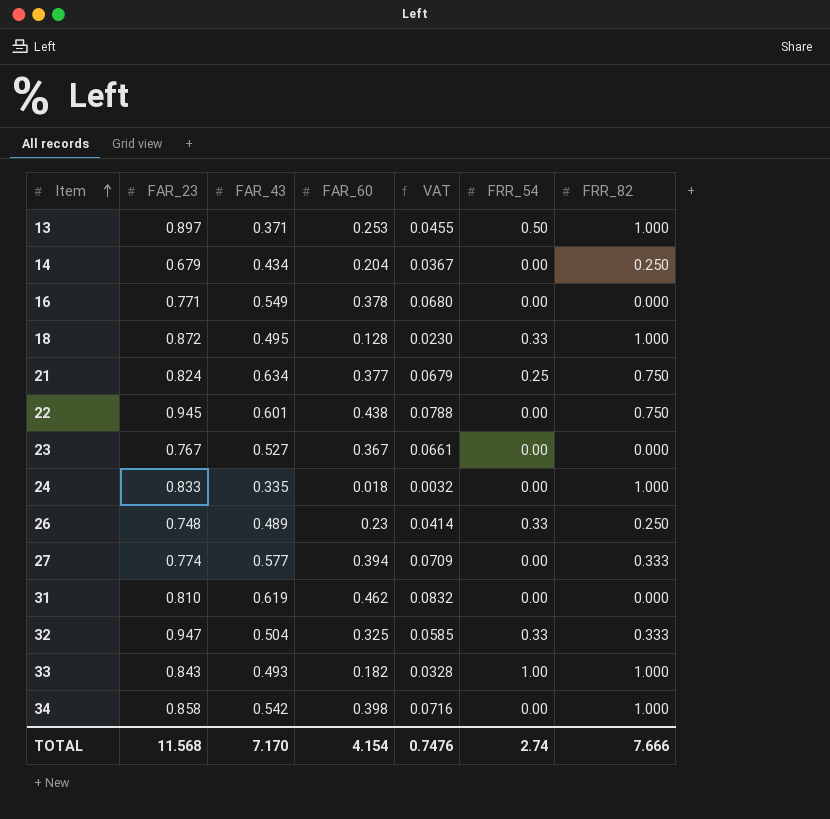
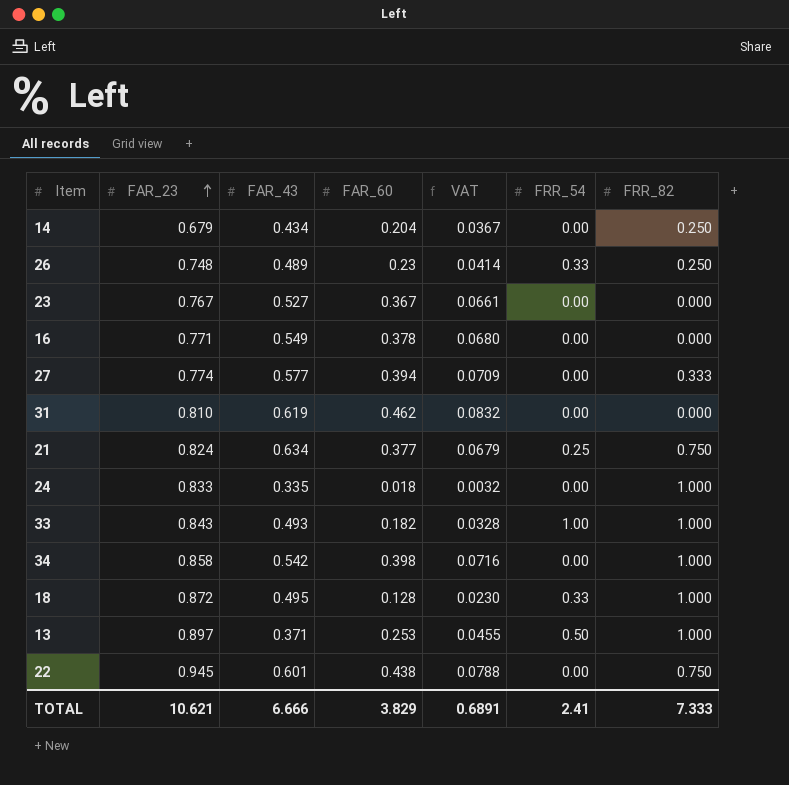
row order: Item ascending -> FAR_23 ascending
row 32: 0.947 | 0.504 | 0.325 | 0.0585 | 0.33 | 0.333 -> none
TOTAL | FAR_23: 11.568 -> 10.621
TOTAL | FAR_43: 7.170 -> 6.666
TOTAL | FAR_60: 4.154 -> 3.829
TOTAL | VAT: 0.7476 -> 0.6891
TOTAL | FRR_54: 2.74 -> 2.41
TOTAL | FRR_82: 7.666 -> 7.333

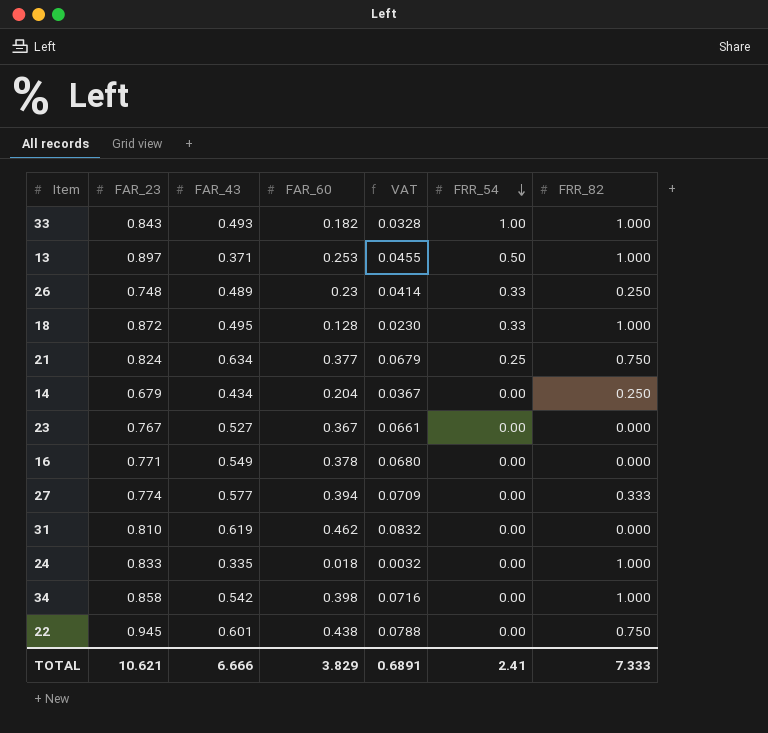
row order: FAR_23 ascending -> FRR_54 descending

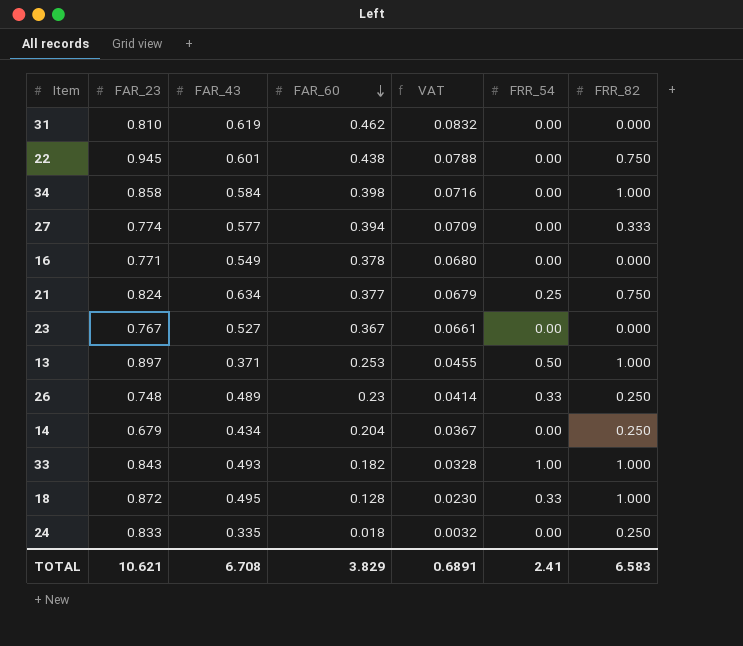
row order: FRR_54 descending -> FAR_60 descending
34 | FAR_43: 0.542 -> 0.584
24 | FRR_82: 1.000 -> 0.250
TOTAL | FAR_43: 6.666 -> 6.708
TOTAL | FRR_82: 7.333 -> 6.583

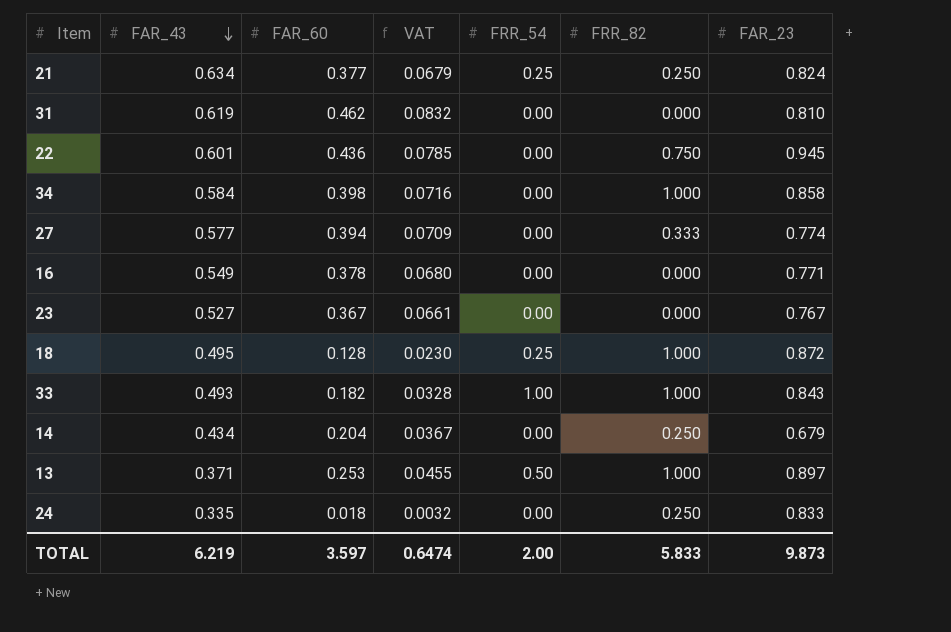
row order: FAR_60 descending -> FAR_43 descending
column FAR_23 | position: 2 -> 7
row 26: 0.748 | 0.489 | 0.23 | 0.0414 | 0.33 | 0.250 -> none
21 | FRR_82: 0.750 -> 0.250
22 | FAR_60: 0.438 -> 0.436
22 | VAT: 0.0788 -> 0.0785
18 | FRR_54: 0.33 -> 0.25
TOTAL | FAR_43: 6.708 -> 6.219
TOTAL | FAR_60: 3.829 -> 3.597
TOTAL | VAT: 0.6891 -> 0.6474
TOTAL | FRR_54: 2.41 -> 2.00
TOTAL | FRR_82: 6.583 -> 5.833
TOTAL | FAR_23: 10.621 -> 9.873

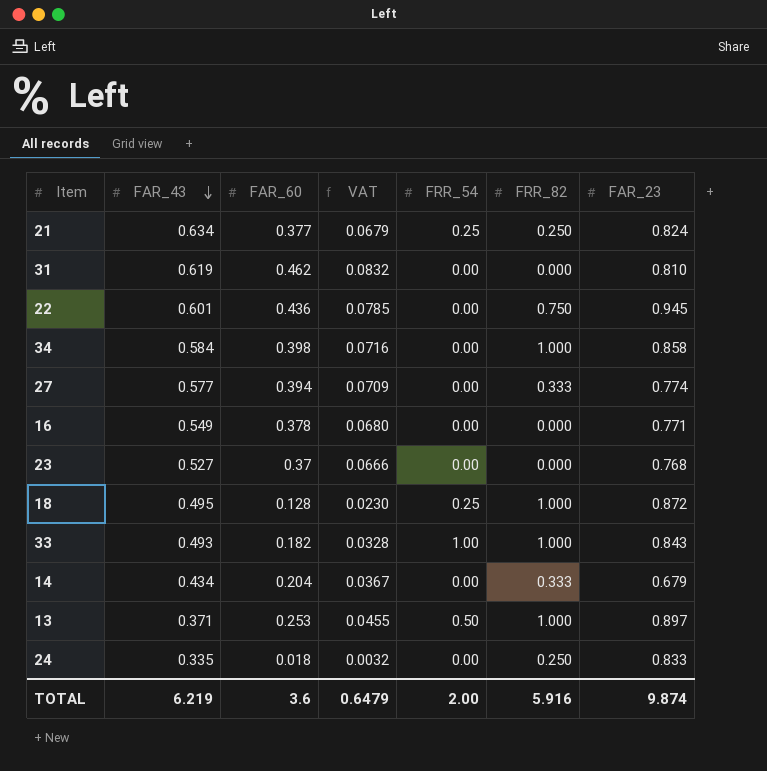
23 | FAR_60: 0.367 -> 0.37
23 | VAT: 0.0661 -> 0.0666
23 | FAR_23: 0.767 -> 0.768
14 | FRR_82: 0.250 -> 0.333
TOTAL | FAR_60: 3.597 -> 3.6
TOTAL | VAT: 0.6474 -> 0.6479
TOTAL | FRR_82: 5.833 -> 5.916
TOTAL | FAR_23: 9.873 -> 9.874

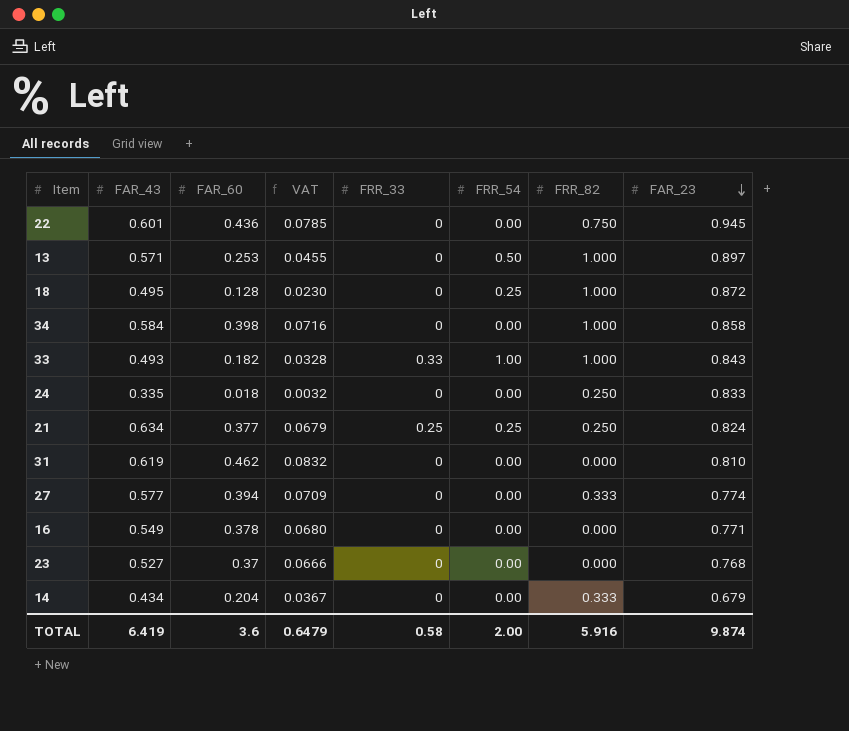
row order: FAR_43 descending -> FAR_23 descending
column FRR_33 | position: none -> 5
13 | FAR_43: 0.371 -> 0.571
TOTAL | FAR_43: 6.219 -> 6.419

